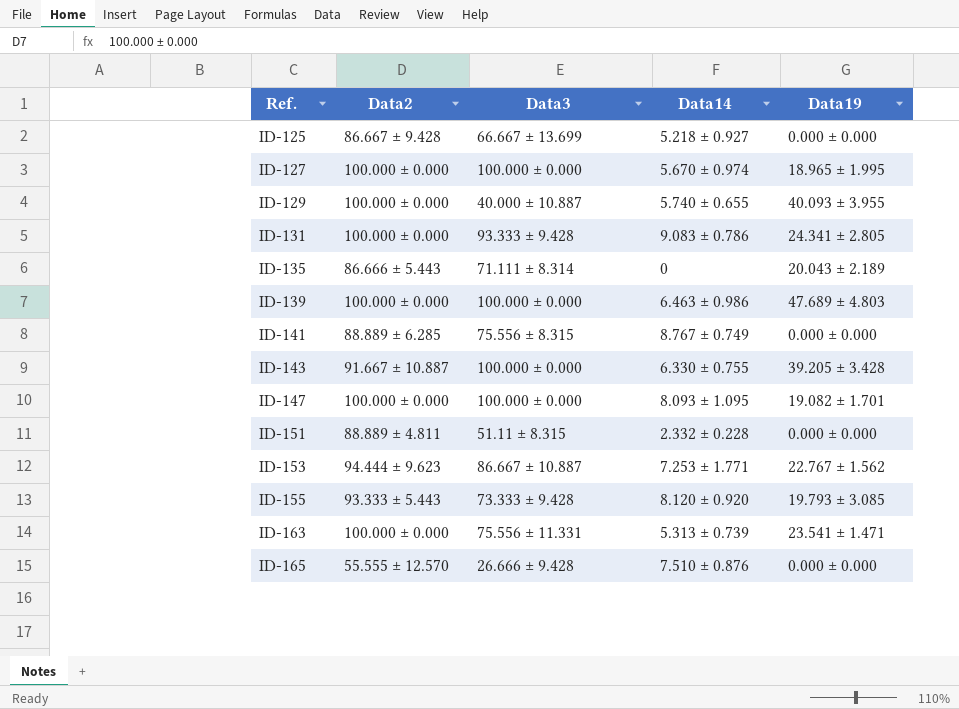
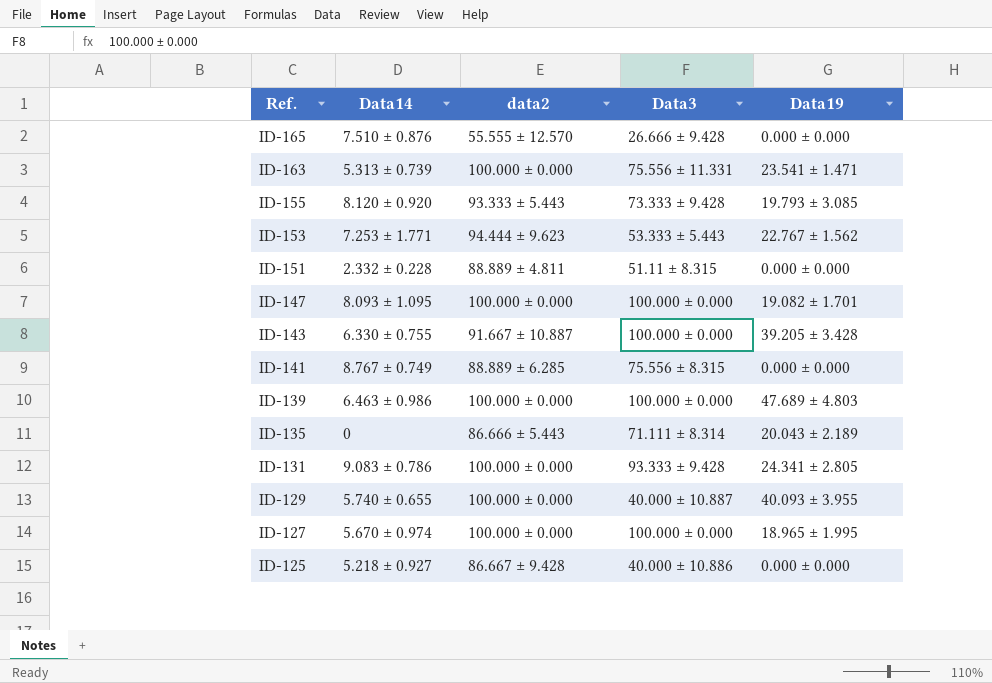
row order: Ref. ascending -> Ref. descending
column Data14 | position: 4 -> 2
column name: Data2 -> data2
ID-153 | Data3: 86.667 ± 10.887 -> 53.333 ± 5.443
ID-125 | Data3: 66.667 ± 13.699 -> 40.000 ± 10.886

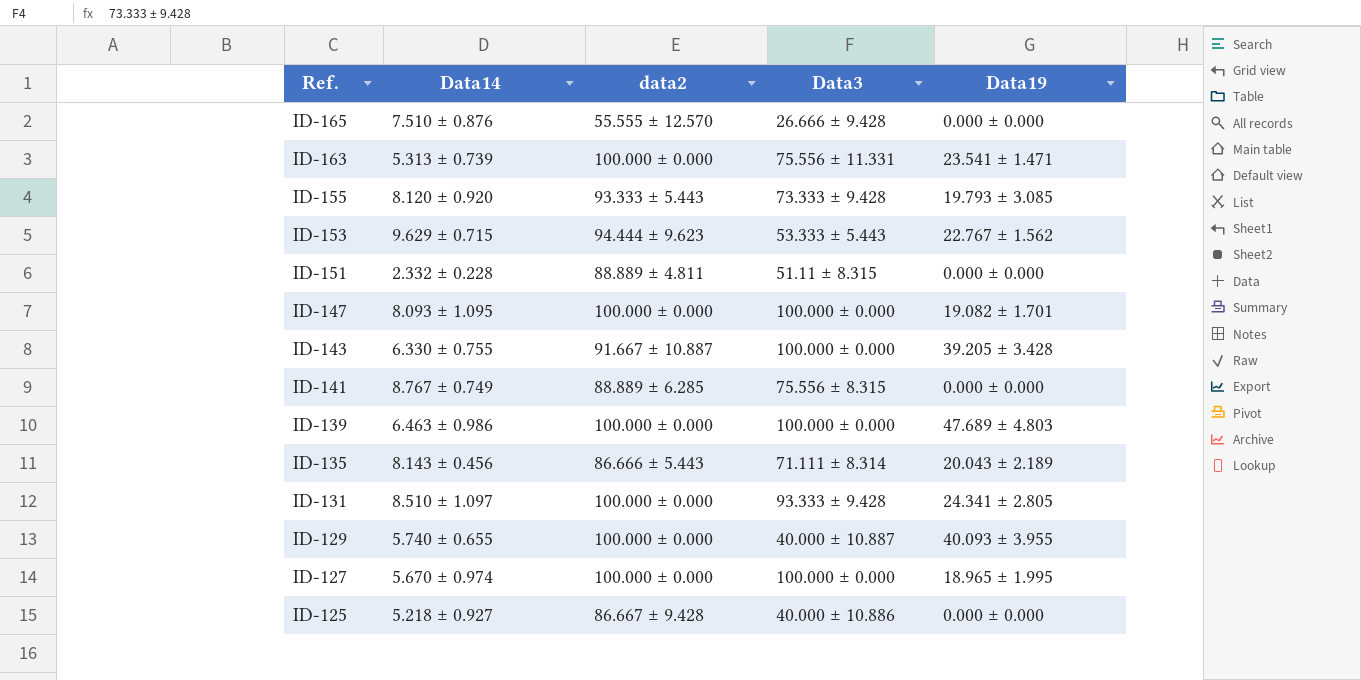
ID-153 | Data14: 7.253 ± 1.771 -> 9.629 ± 0.715
ID-135 | Data14: 0 -> 8.143 ± 0.456
ID-131 | Data14: 9.083 ± 0.786 -> 8.510 ± 1.097

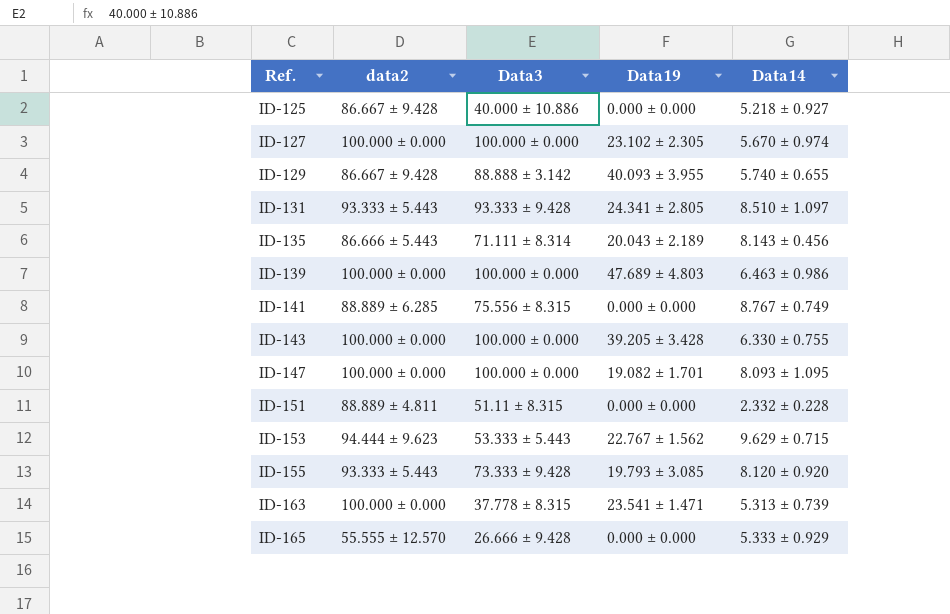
row order: Ref. descending -> Ref. ascending
column Data14 | position: 2 -> 5
ID-127 | Data19: 18.965 ± 1.995 -> 23.102 ± 2.305
ID-129 | data2: 100.000 ± 0.000 -> 86.667 ± 9.428
ID-129 | Data3: 40.000 ± 10.887 -> 88.888 ± 3.142
ID-131 | data2: 100.000 ± 0.000 -> 93.333 ± 5.443
ID-143 | data2: 91.667 ± 10.887 -> 100.000 ± 0.000
ID-163 | Data3: 75.556 ± 11.331 -> 37.778 ± 8.315
ID-165 | Data14: 7.510 ± 0.876 -> 5.333 ± 0.929

